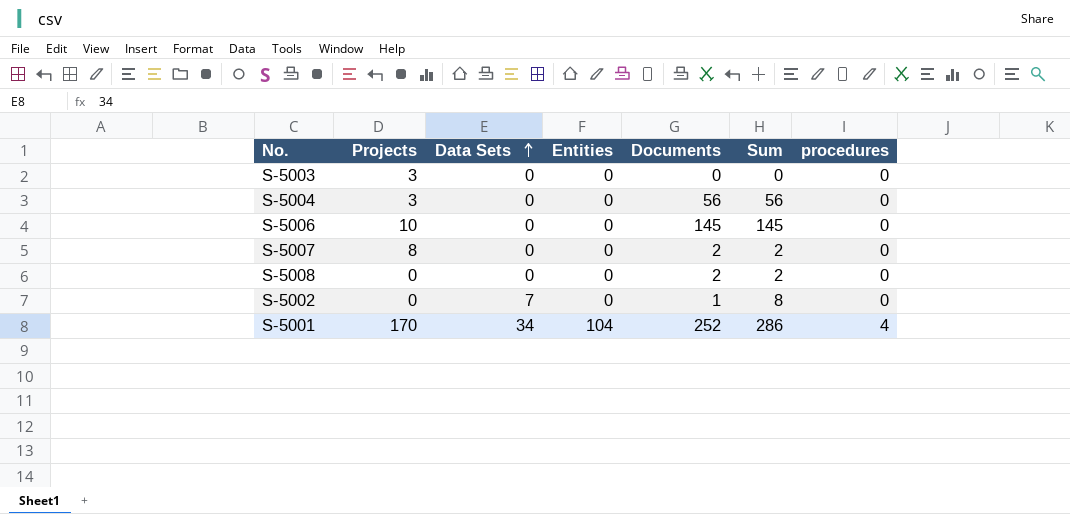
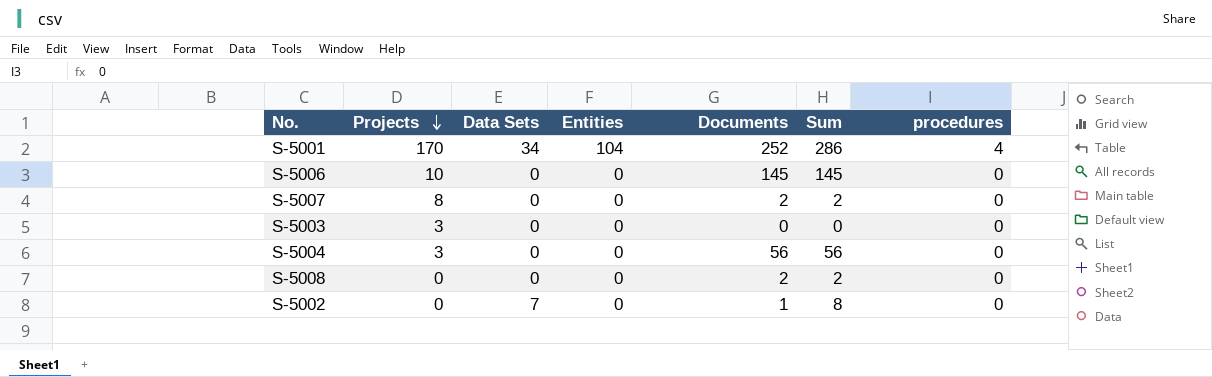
row order: Data Sets ascending -> Projects descending

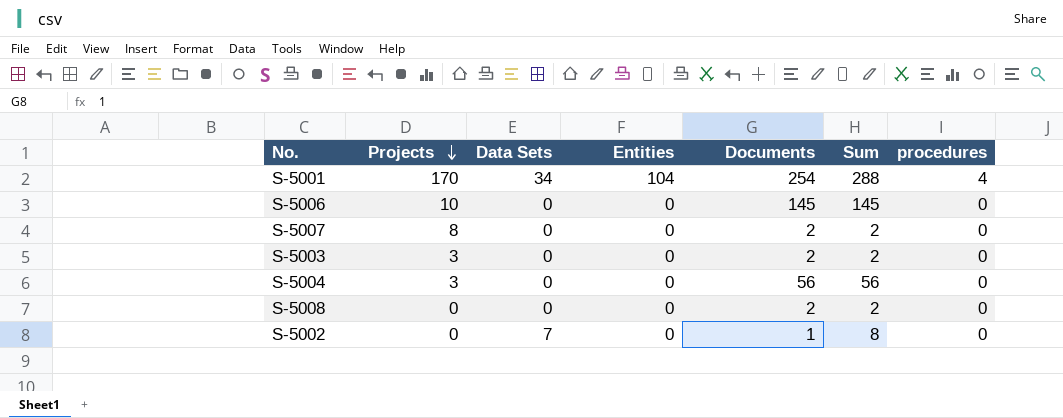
S-5001 | Documents: 252 -> 254
S-5001 | Sum: 286 -> 288
S-5003 | Documents: 0 -> 2
S-5003 | Sum: 0 -> 2

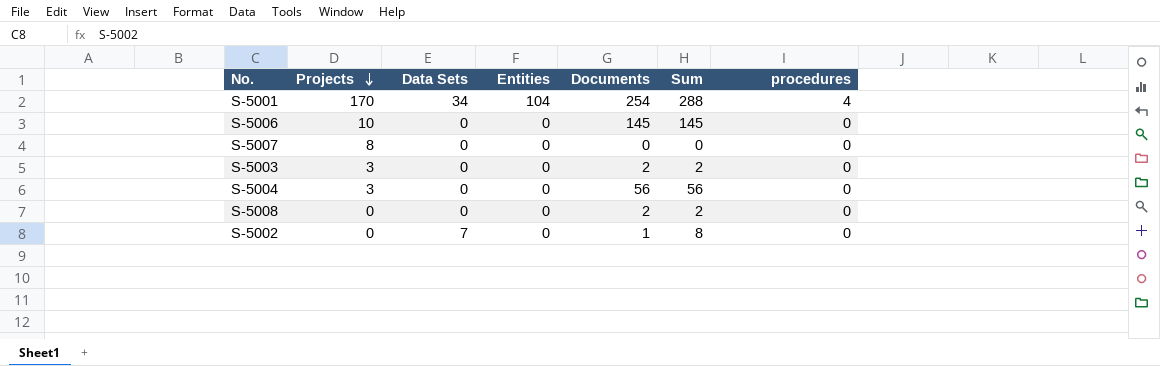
S-5007 | Documents: 2 -> 0
S-5007 | Sum: 2 -> 0

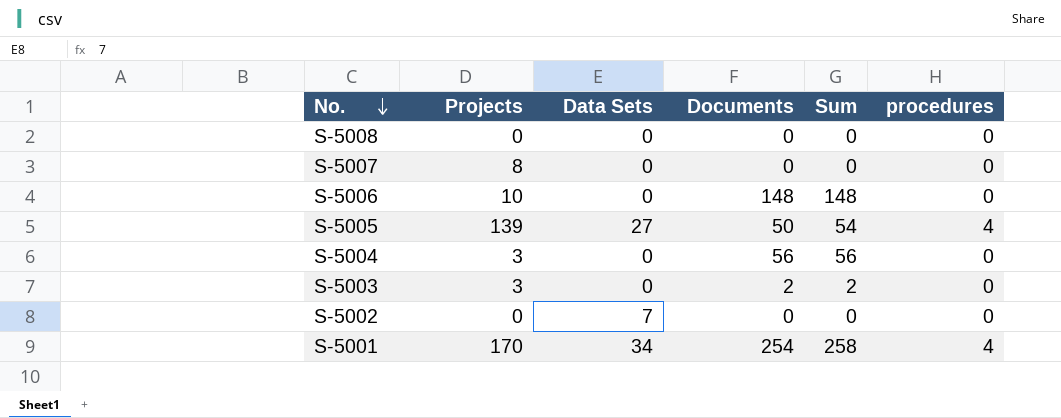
row order: Projects descending -> No. descending
column Entities | position: 4 -> none
column Sum | formula: [Data Sets] + [Documents] -> [Documents] + [procedures]
S-5008 | Documents: 2 -> 0
S-5006 | Documents: 145 -> 148
row S-5005: none -> 139 | 27 | 50 | 54 | 4
S-5002 | Documents: 1 -> 0

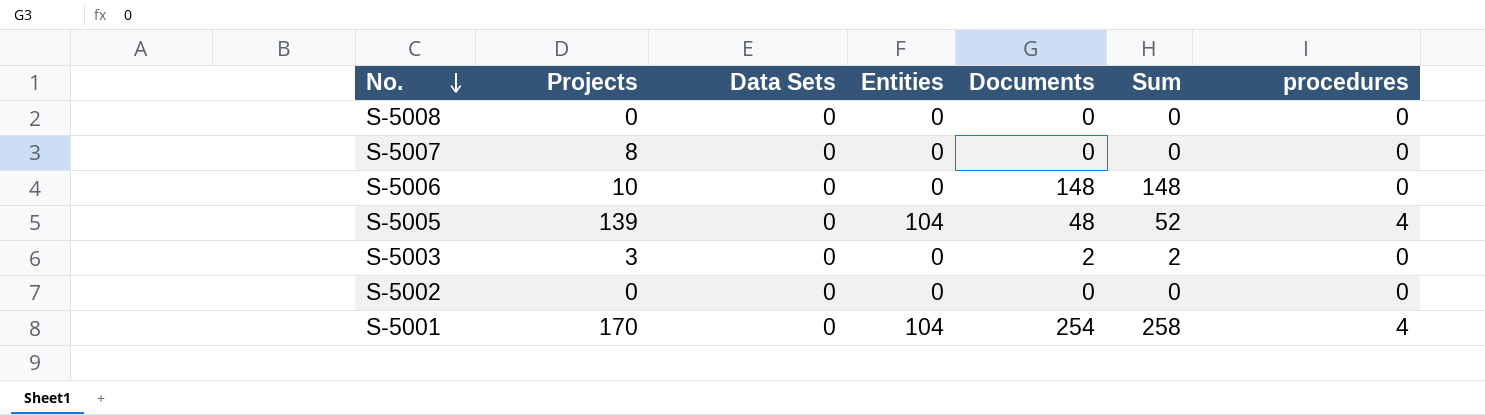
column Entities | position: none -> 4
row S-5004: 3 | 0 | 56 | 56 | 0 -> none
S-5005 | Data Sets: 27 -> 0
S-5005 | Documents: 50 -> 48
S-5005 | Sum: 54 -> 52
S-5002 | Data Sets: 7 -> 0
S-5001 | Data Sets: 34 -> 0

